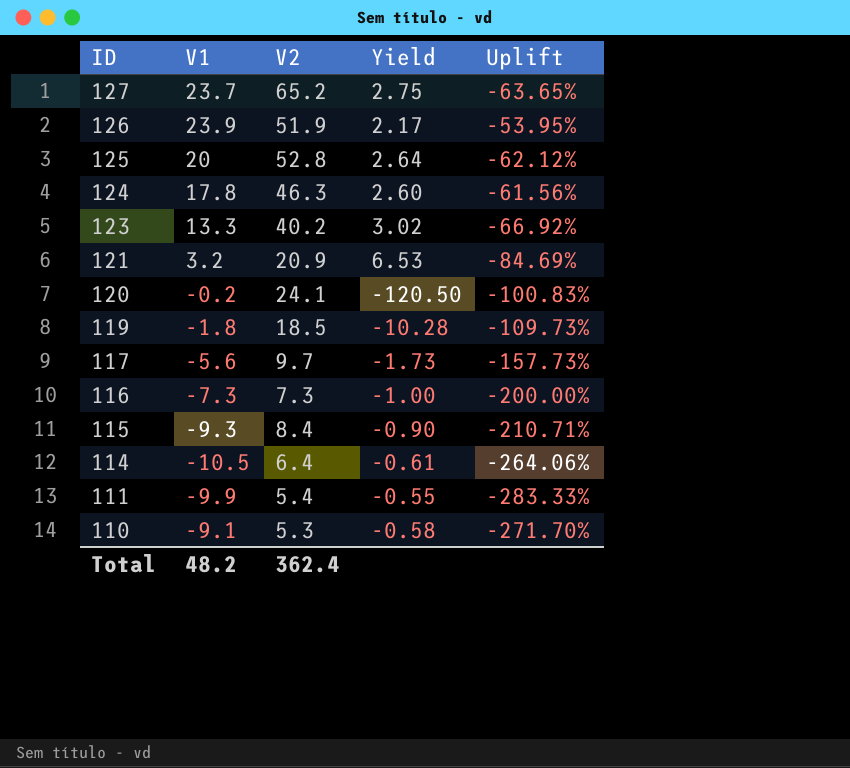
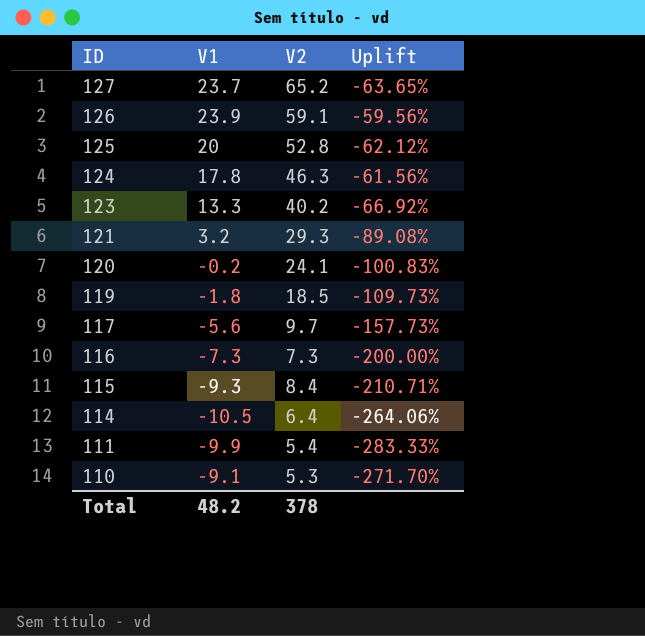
column Yield | formula: [V2] / [V1] -> none
126 | V2: 51.9 -> 59.1
126 | Uplift: -53.95% -> -59.56%
121 | V2: 20.9 -> 29.3
121 | Uplift: -84.69% -> -89.08%
Total | V2: 362.4 -> 378

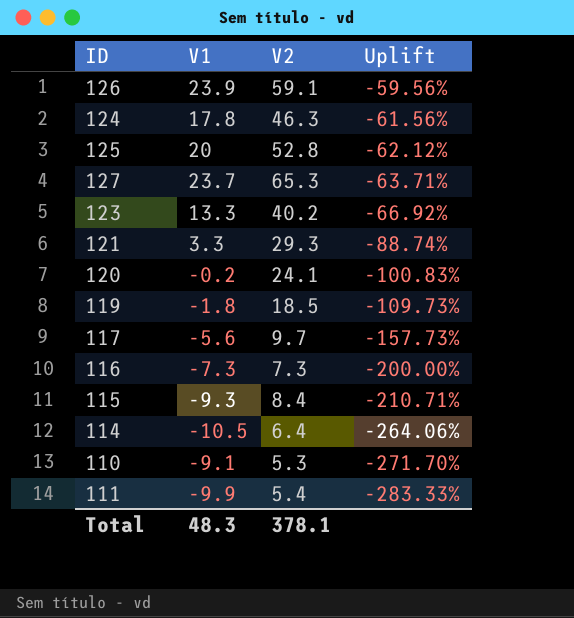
row order: ID descending -> Uplift descending
127 | V2: 65.2 -> 65.3
127 | Uplift: -63.65% -> -63.71%
121 | V1: 3.2 -> 3.3
121 | Uplift: -89.08% -> -88.74%
Total | V1: 48.2 -> 48.3
Total | V2: 378 -> 378.1

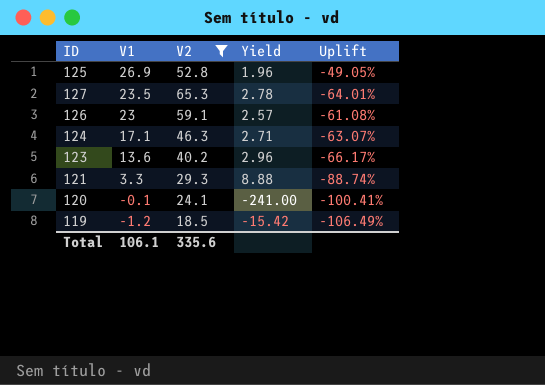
filter: none -> V2 >= 18.5
row order: Uplift descending -> V1 descending
column Yield | formula: none -> [V2] / [V1]
125 | V1: 20 -> 26.9
125 | Uplift: -62.12% -> -49.05%
127 | V1: 23.7 -> 23.5
127 | Uplift: -63.71% -> -64.01%
126 | V1: 23.9 -> 23
126 | Uplift: -59.56% -> -61.08%
124 | V1: 17.8 -> 17.1
124 | Uplift: -61.56% -> -63.07%
123 | V1: 13.3 -> 13.6
123 | Uplift: -66.92% -> -66.17%
120 | V1: -0.2 -> -0.1
120 | Uplift: -100.83% -> -100.41%
119 | V1: -1.8 -> -1.2
119 | Uplift: -109.73% -> -106.49%
Total | V1: 48.3 -> 106.1
Total | V2: 378.1 -> 335.6

